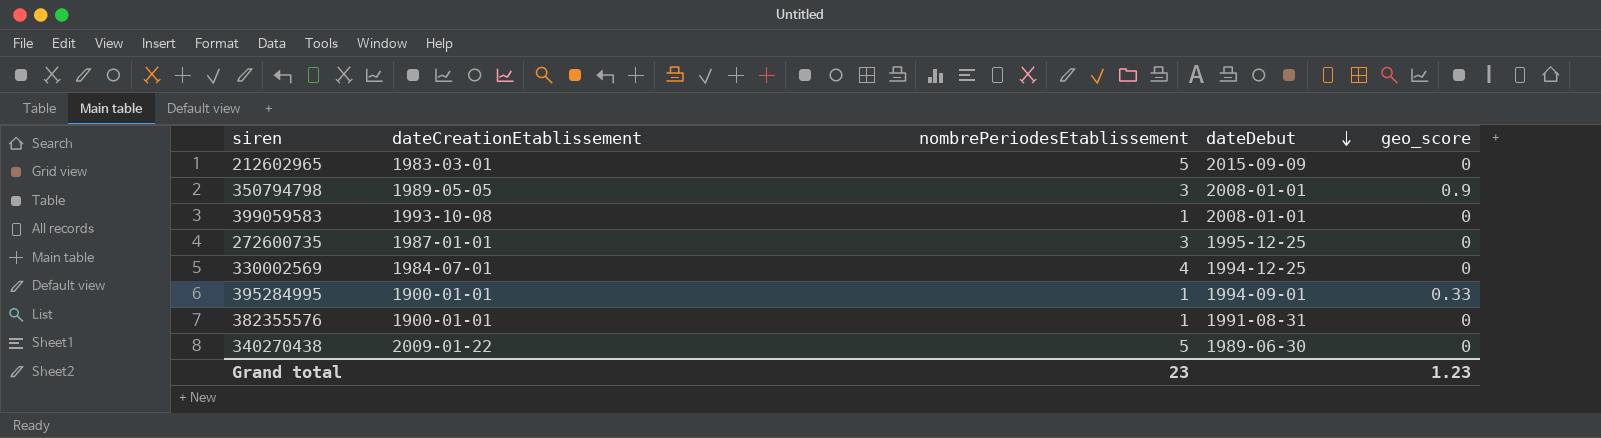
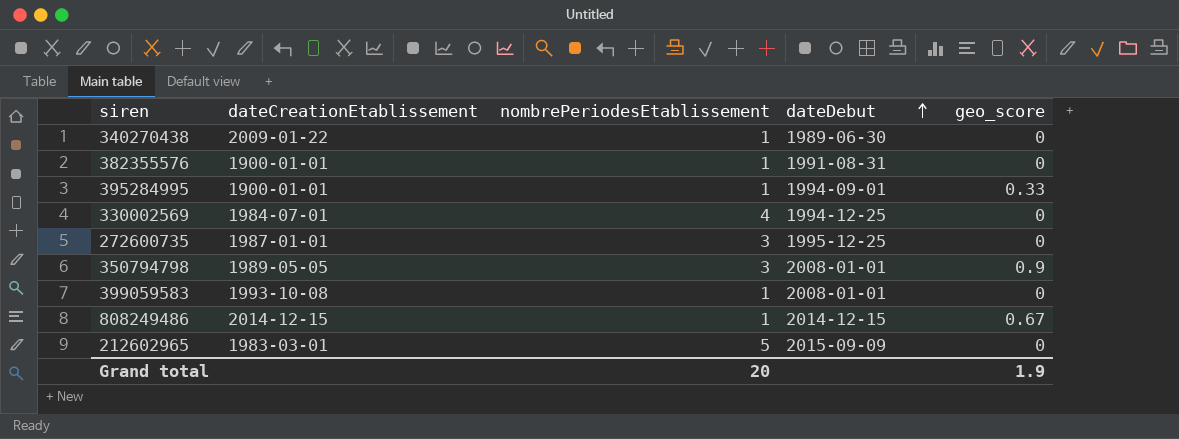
row order: dateDebut descending -> dateDebut ascending
340270438 | nombrePeriodesEtablissement: 5 -> 1
row 808249486: none -> 2014-12-15 | 1 | 2014-12-15 | 0.67
Grand total | nombrePeriodesEtablissement: 23 -> 20
Grand total | geo_score: 1.23 -> 1.9

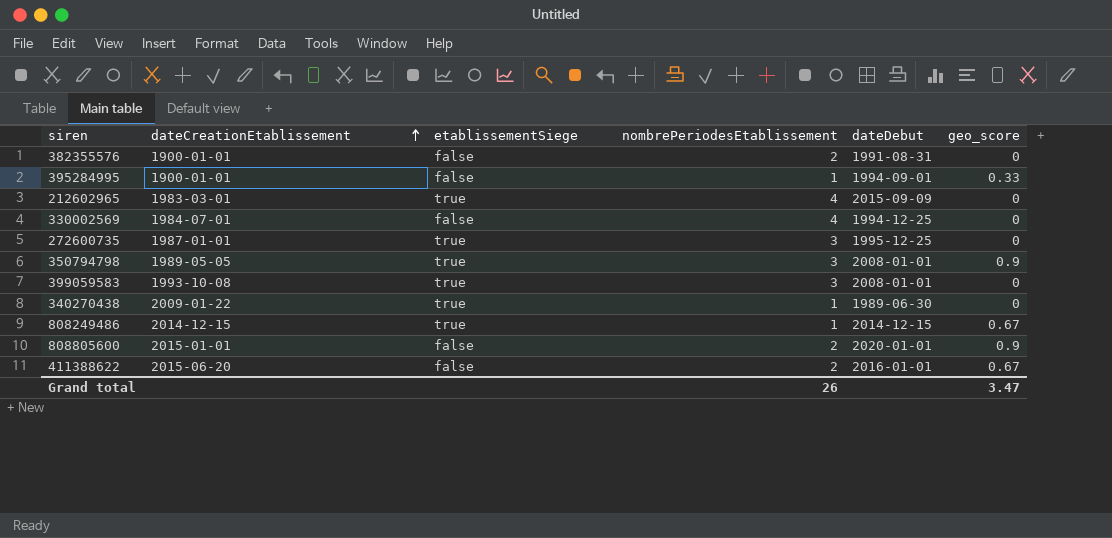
row order: dateDebut ascending -> dateCreationEtablissement ascending
column etablissementSiege | position: none -> 3
382355576 | nombrePeriodesEtablissement: 1 -> 2
212602965 | nombrePeriodesEtablissement: 5 -> 4
399059583 | nombrePeriodesEtablissement: 1 -> 3
row 808805600: none -> 2015-01-01 | false | 2 | 2020-01-01 | 0.9
row 411388622: none -> 2015-06-20 | false | 2 | 2016-01-01 | 0.67
Grand total | nombrePeriodesEtablissement: 20 -> 26
Grand total | geo_score: 1.9 -> 3.47

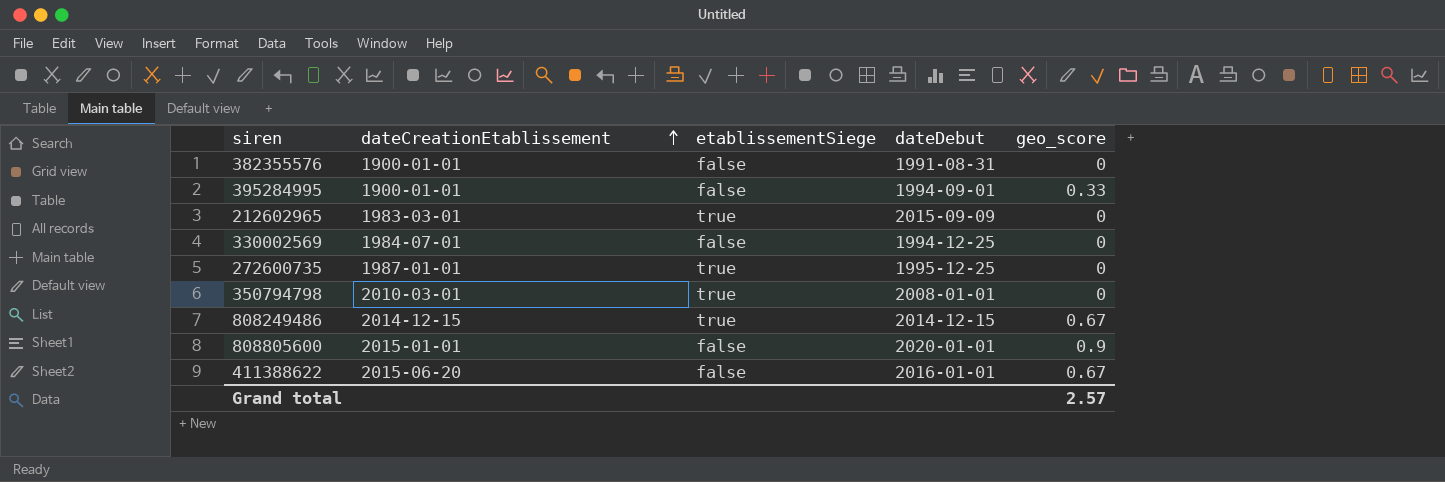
column nombrePeriodesEtablissement | position: 4 -> none
row 399059583: 1993-10-08 | true | 3 | 2008-01-01 | 0 -> none
row 340270438: 2009-01-22 | true | 1 | 1989-06-30 | 0 -> none
350794798 | dateCreationEtablissement: 1989-05-05 -> 2010-03-01
350794798 | geo_score: 0.9 -> 0
Grand total | geo_score: 3.47 -> 2.57

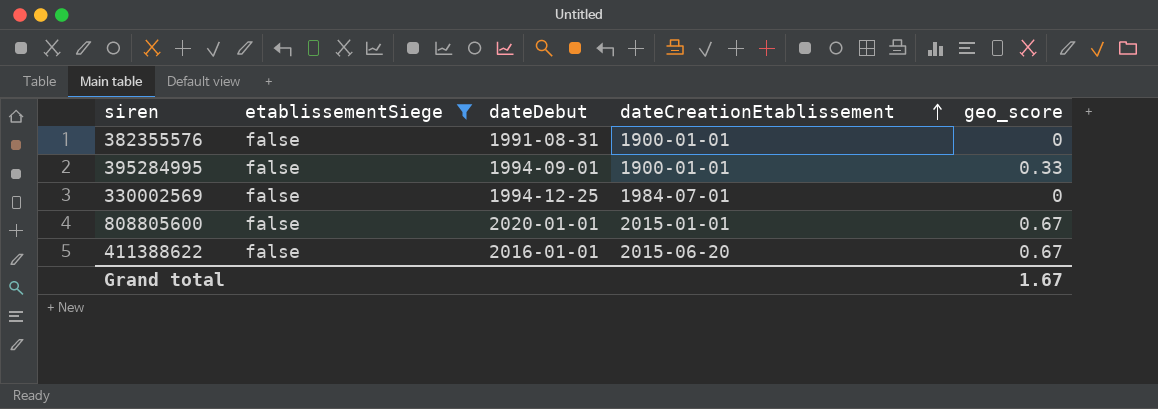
filter: none -> etablissementSiege = false
column dateCreationEtablissement | position: 2 -> 4
808805600 | geo_score: 0.9 -> 0.67
Grand total | geo_score: 2.57 -> 1.67

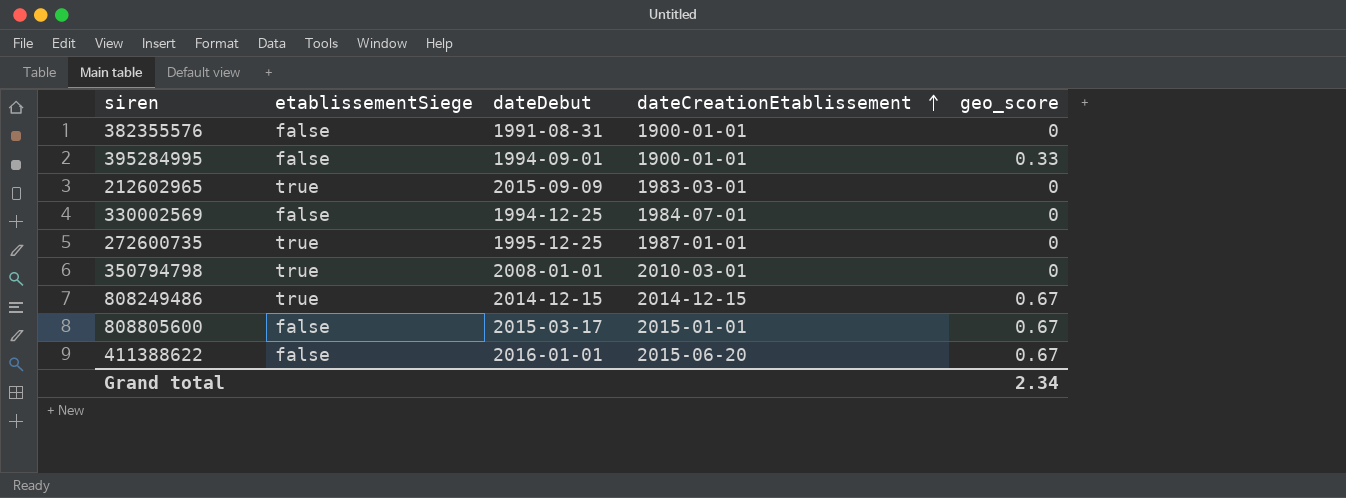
filter: etablissementSiege = false -> none
808805600 | dateDebut: 2020-01-01 -> 2015-03-17
Grand total | geo_score: 1.67 -> 2.34

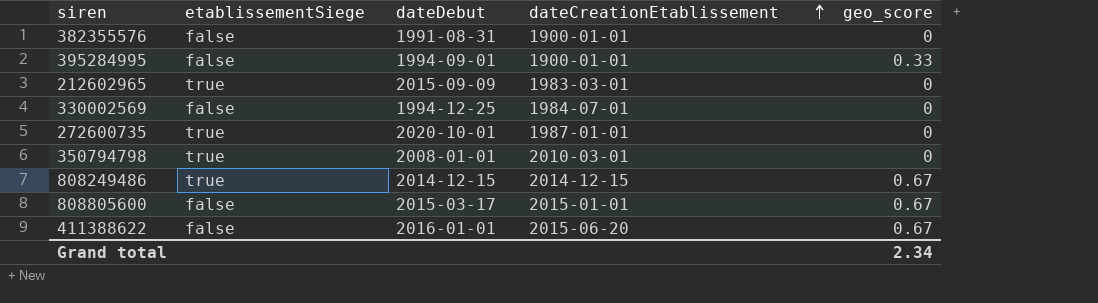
272600735 | dateDebut: 1995-12-25 -> 2020-10-01

